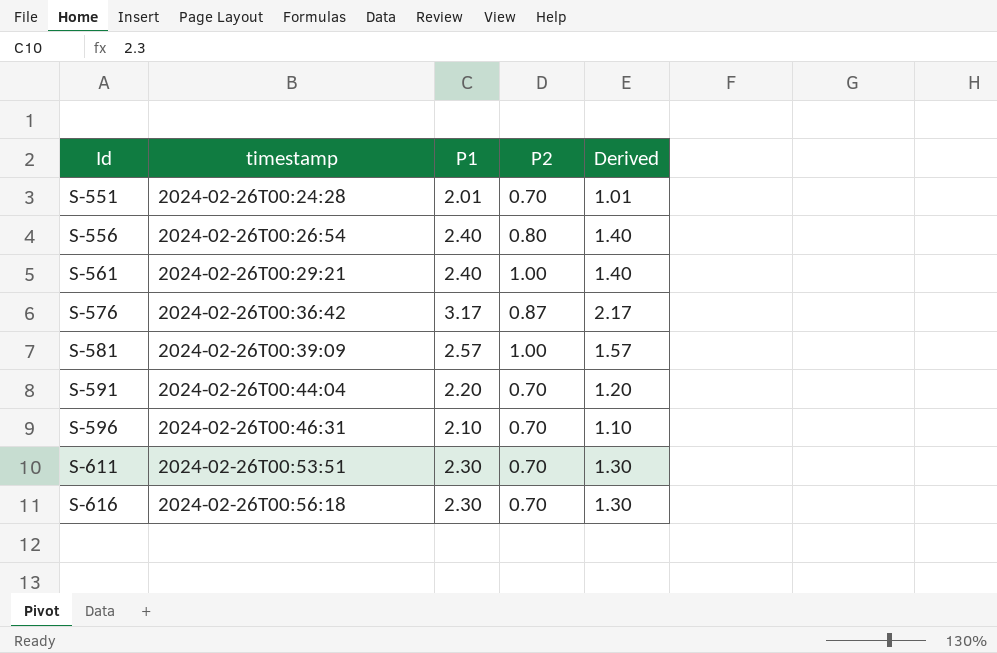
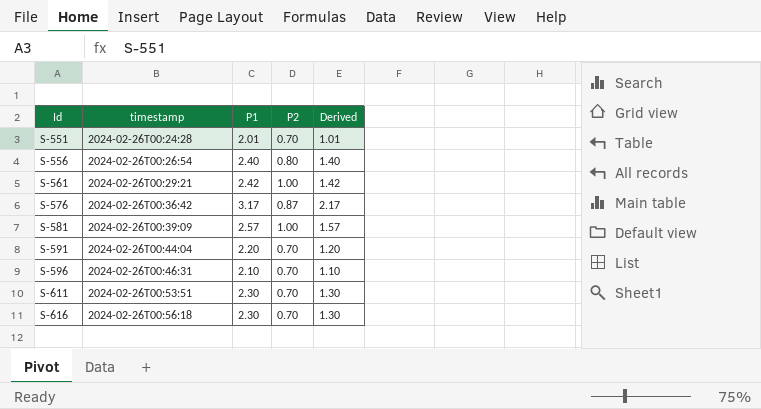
S-561 | P1: 2.40 -> 2.42
S-561 | Derived: 1.40 -> 1.42

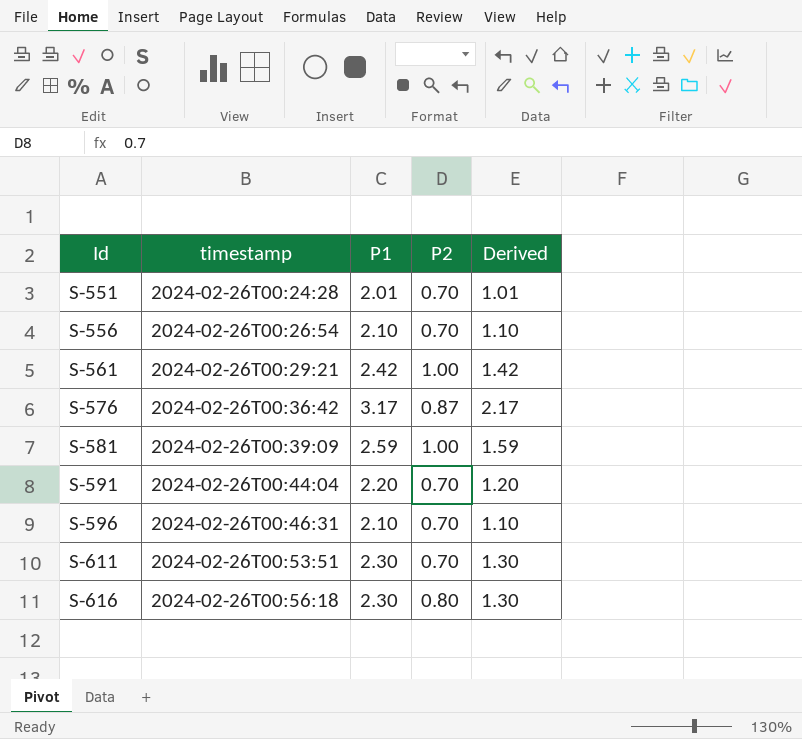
S-556 | P1: 2.40 -> 2.10
S-556 | P2: 0.80 -> 0.70
S-556 | Derived: 1.40 -> 1.10
S-581 | P1: 2.57 -> 2.59
S-581 | Derived: 1.57 -> 1.59
S-616 | P2: 0.70 -> 0.80

